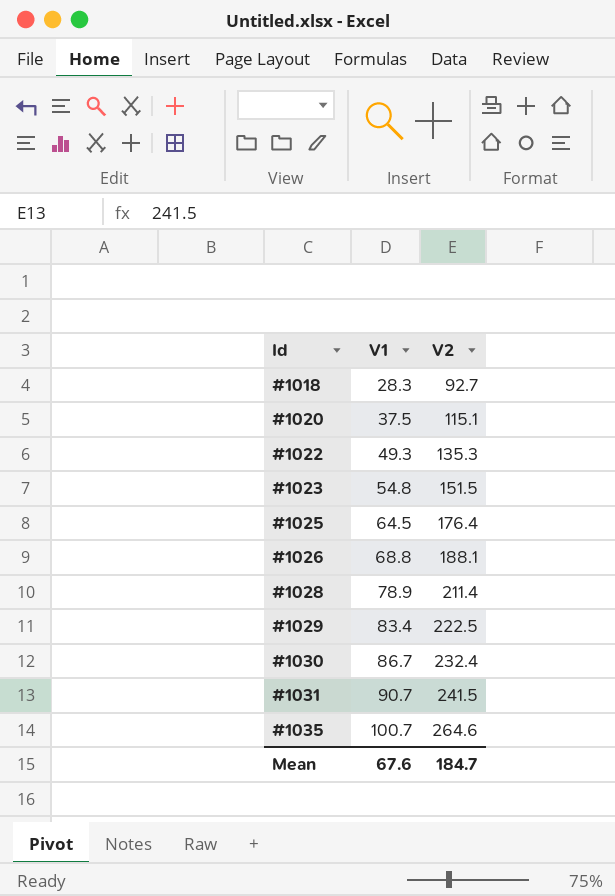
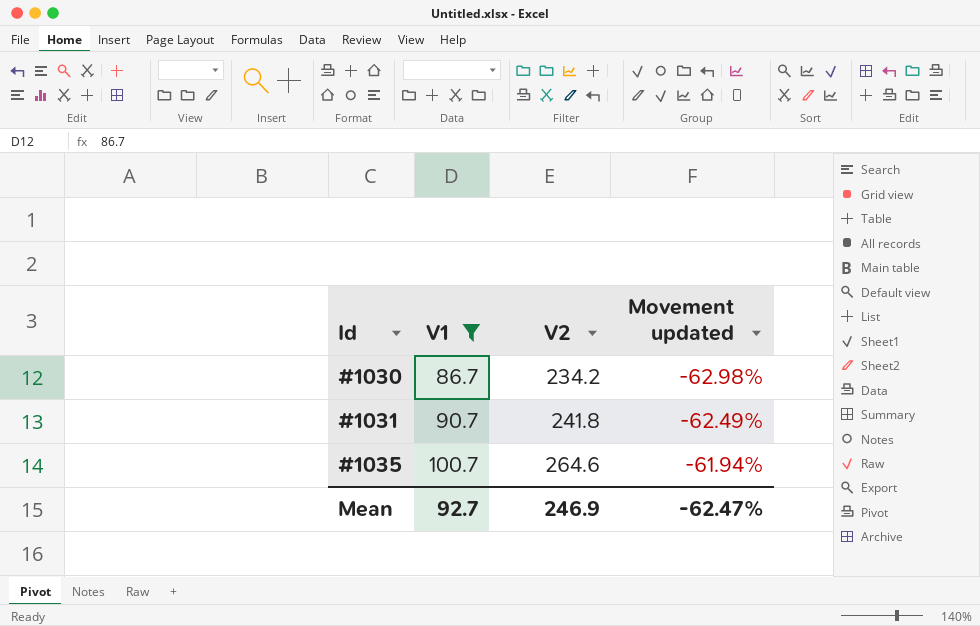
filter: none -> V1 >= 86.7
column Movement updated | formula: none -> ([V1] - [V2]) / [V2]
#1030 | V2: 232.4 -> 234.2
#1031 | V2: 241.5 -> 241.8
Mean | V1: 67.6 -> 92.7
Mean | V2: 184.7 -> 246.9

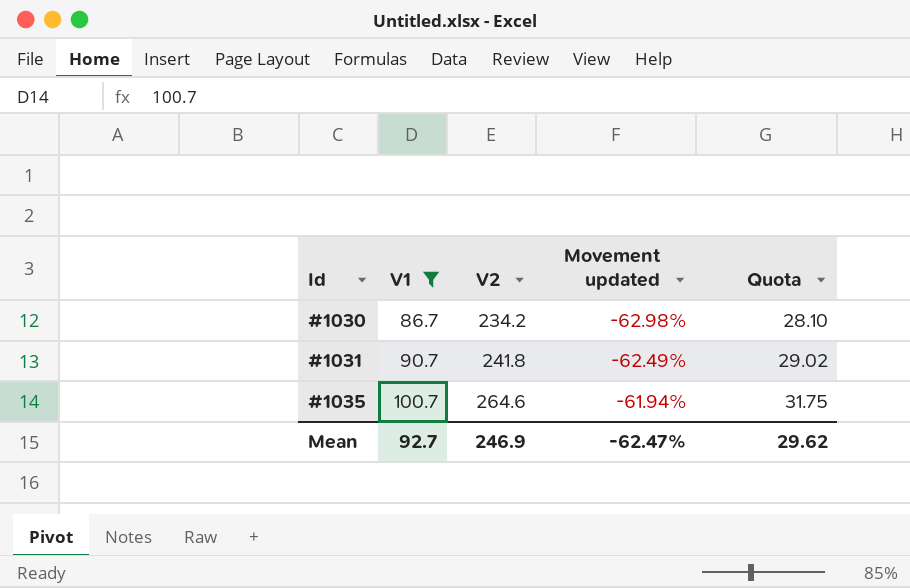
column Quota | formula: none -> [V2] * 0.12

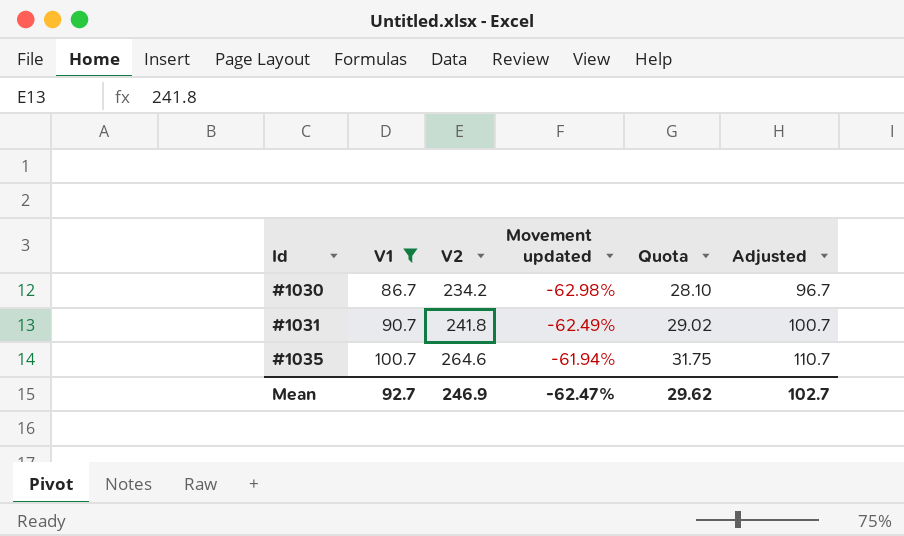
column Adjusted | formula: none -> [V1] + 10

